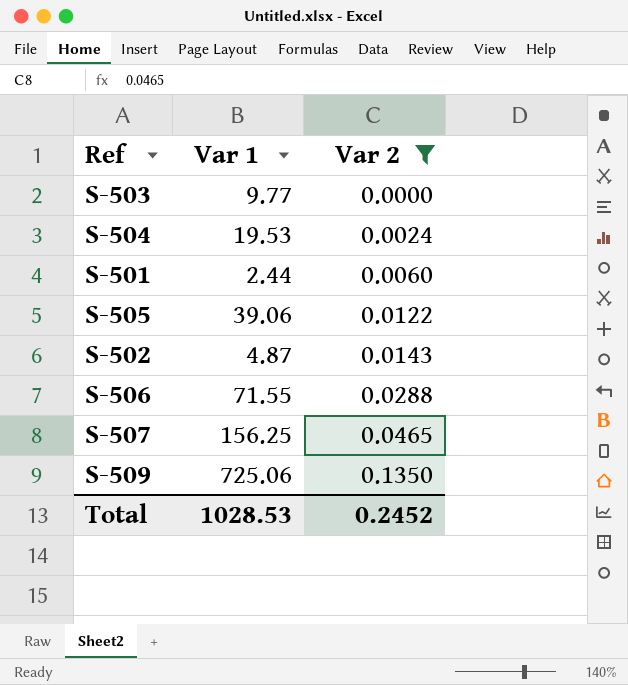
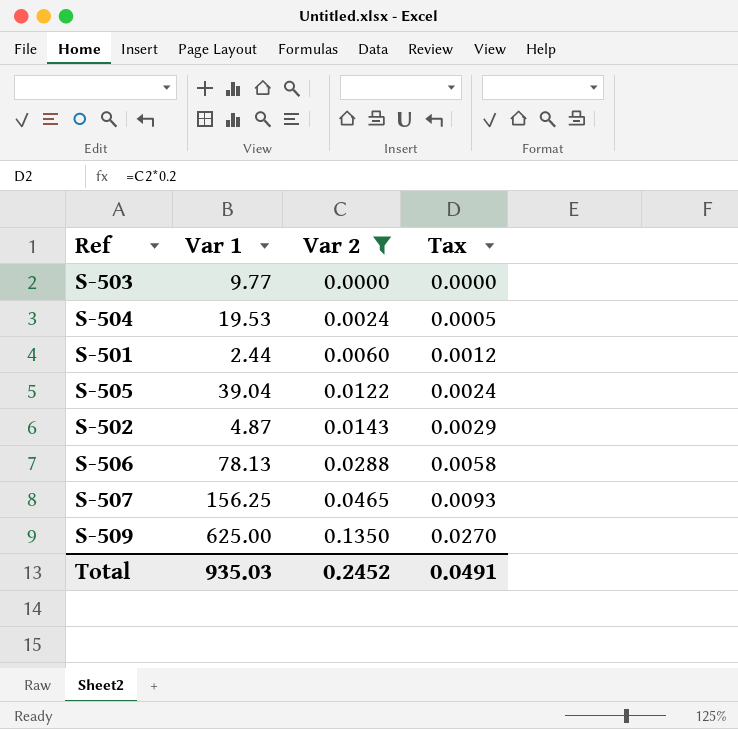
column Tax | formula: none -> [Var 2] * 0.2
S-505 | Var 1: 39.06 -> 39.04
S-506 | Var 1: 71.55 -> 78.13
S-509 | Var 1: 725.06 -> 625.00
Total | Var 1: 1028.53 -> 935.03

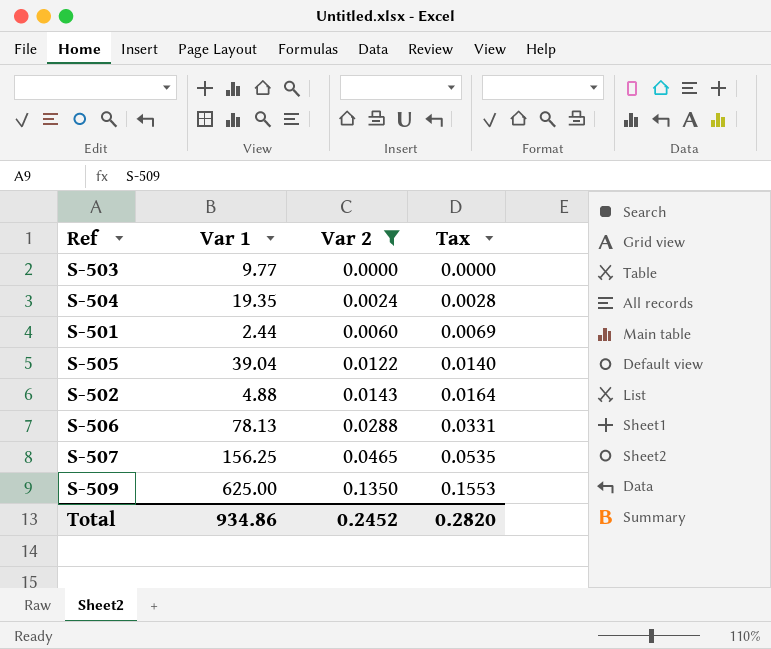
column Tax | formula: [Var 2] * 0.2 -> [Var 2] * 1.15
S-504 | Var 1: 19.53 -> 19.35
S-502 | Var 1: 4.87 -> 4.88
Total | Var 1: 935.03 -> 934.86
Total | Tax: 0.0491 -> 0.2820

